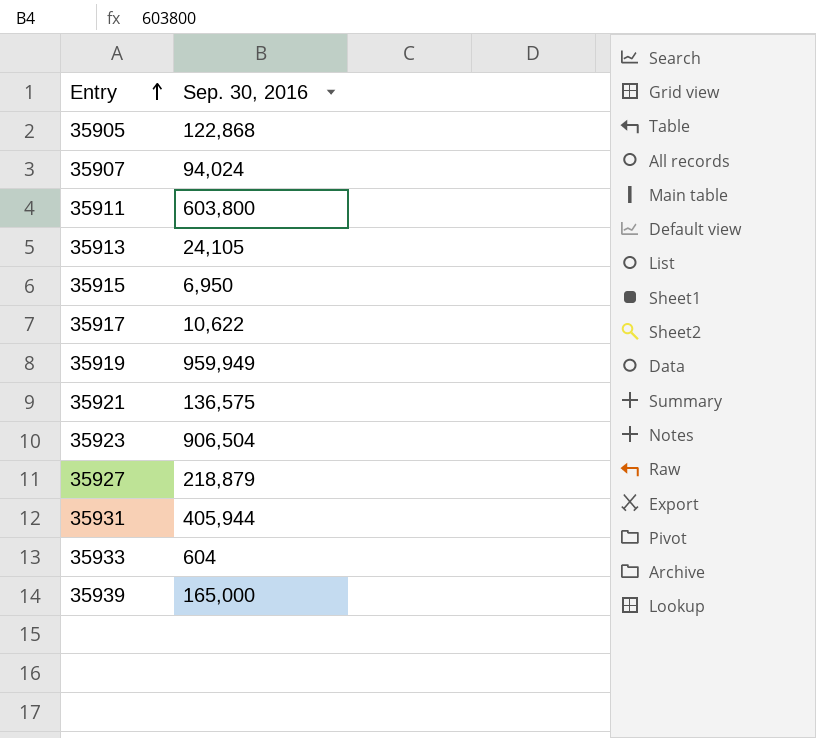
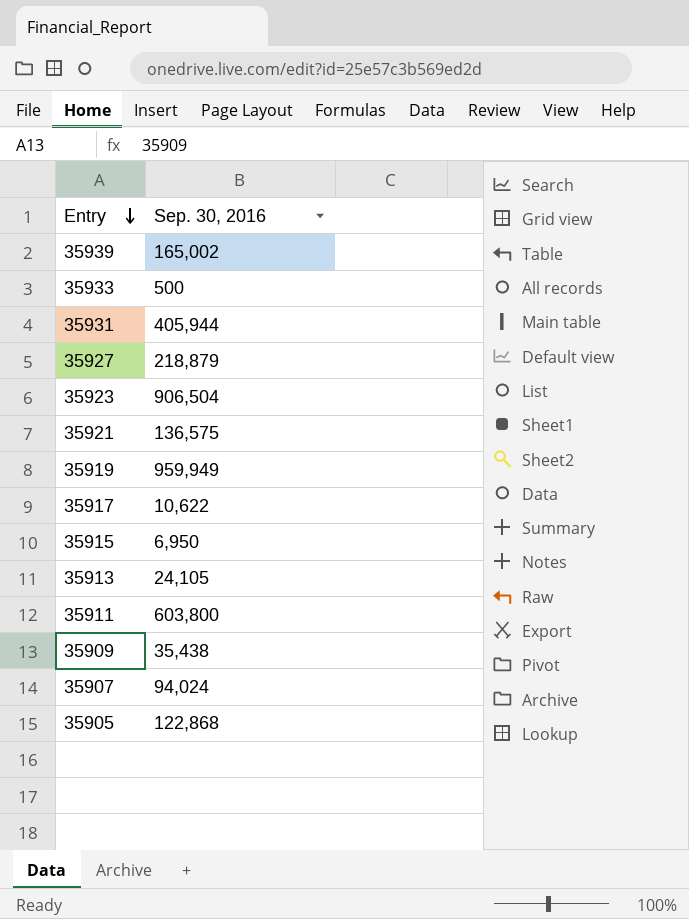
row order: Entry ascending -> Entry descending
35939 | Sep. 30, 2016: 165,000 -> 165,002
35933 | Sep. 30, 2016: 604 -> 500
row 35909: none -> 35,438

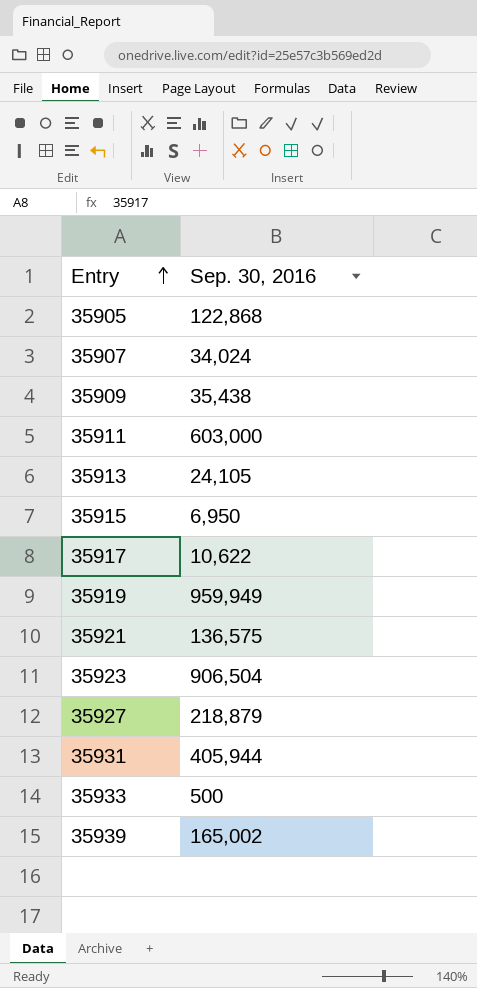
row order: Entry descending -> Entry ascending
35907 | Sep. 30, 2016: 94,024 -> 34,024
35911 | Sep. 30, 2016: 603,800 -> 603,000

